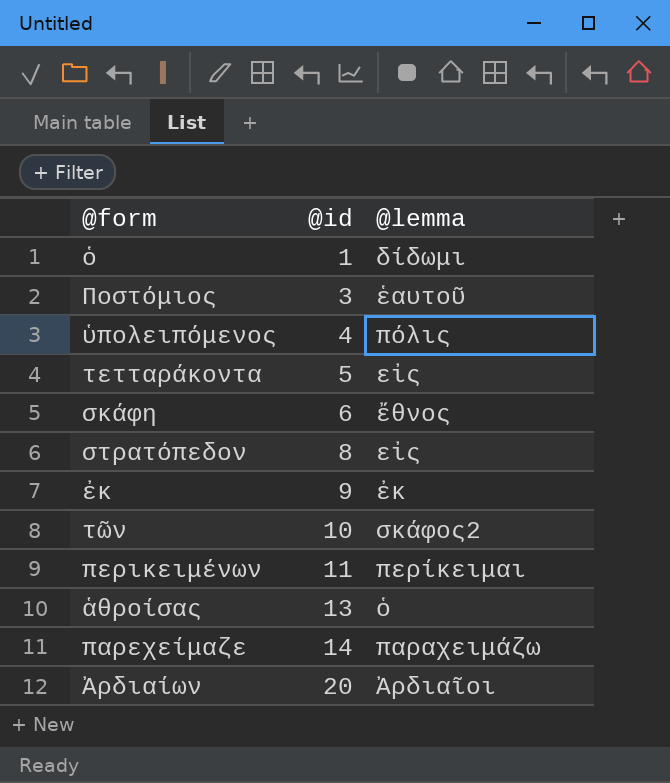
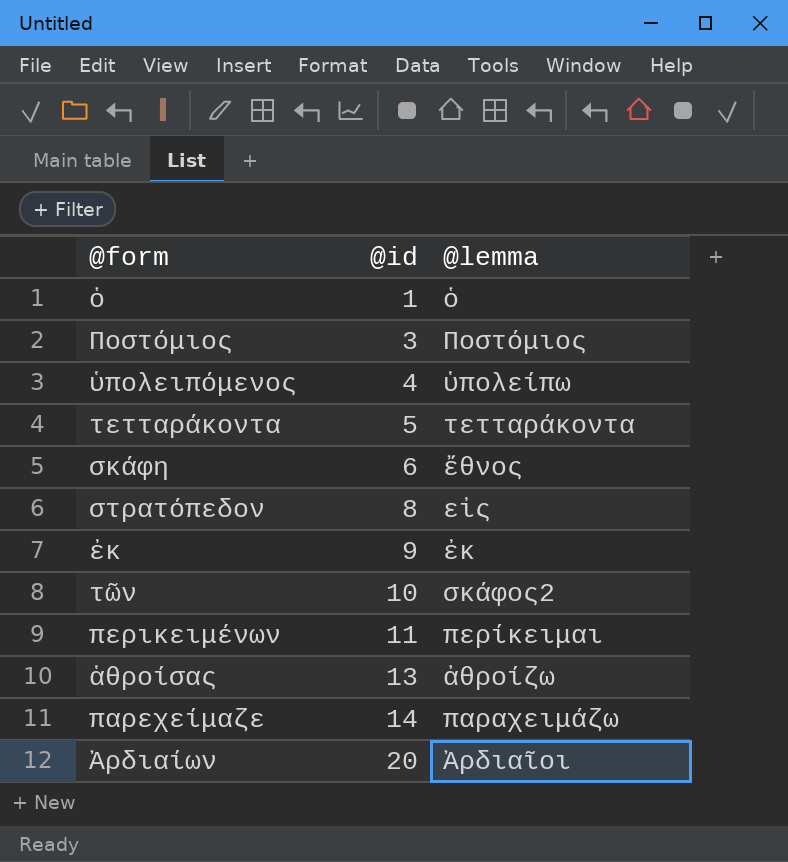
ὁ | @lemma: δίδωμι -> ὁ
Ποστόμιος | @lemma: ἑαυτοῦ -> Ποστόμιος
ὑπολειπόμενος | @lemma: πόλις -> ὑπολείπω
τετταράκοντα | @lemma: εἰς -> τετταράκοντα
ἁθροίσας | @lemma: ὁ -> ἀθροίζω

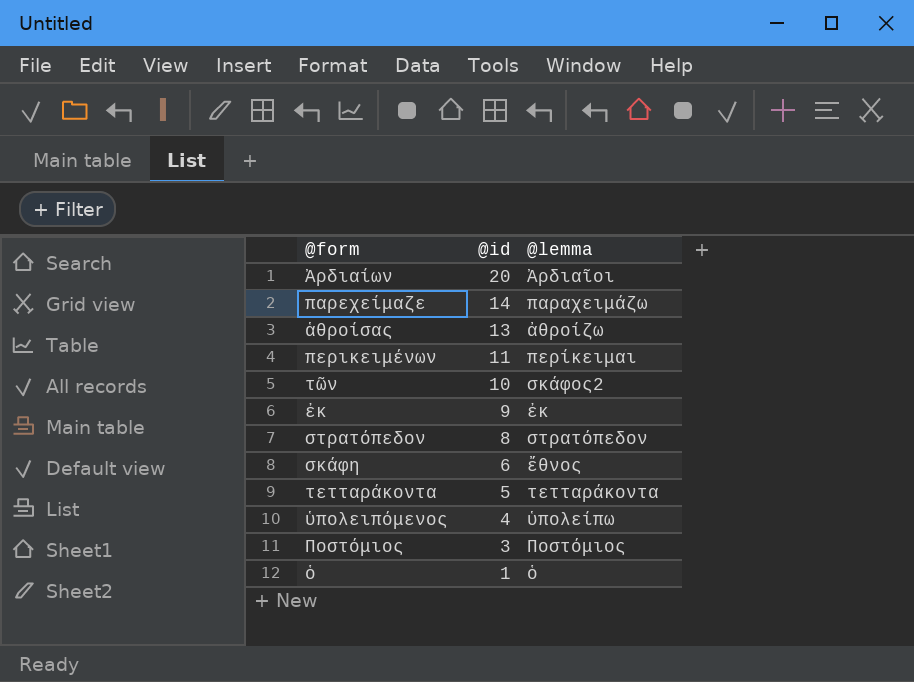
row order: @id ascending -> @id descending
στρατόπεδον | @lemma: εἰς -> στρατόπεδον

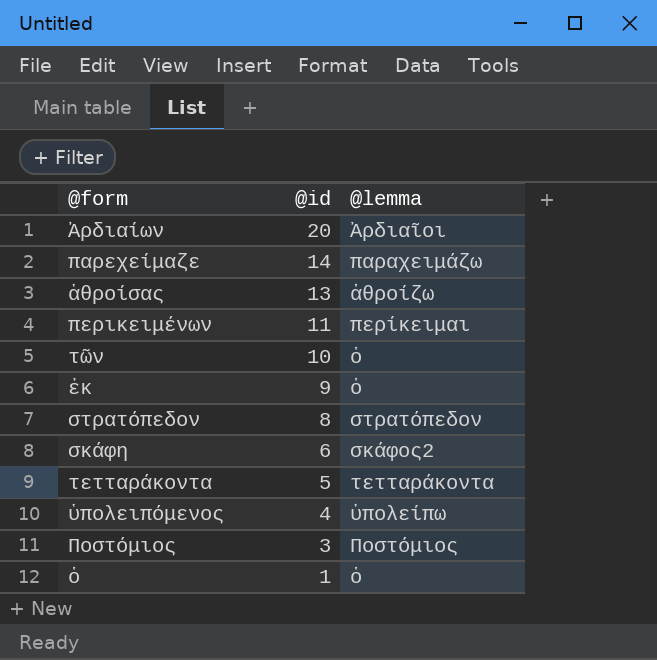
τῶν | @lemma: σκάφος2 -> ὁ
ἐκ | @lemma: ἐκ -> ὁ
σκάφη | @lemma: ἔθνος -> σκάφος2

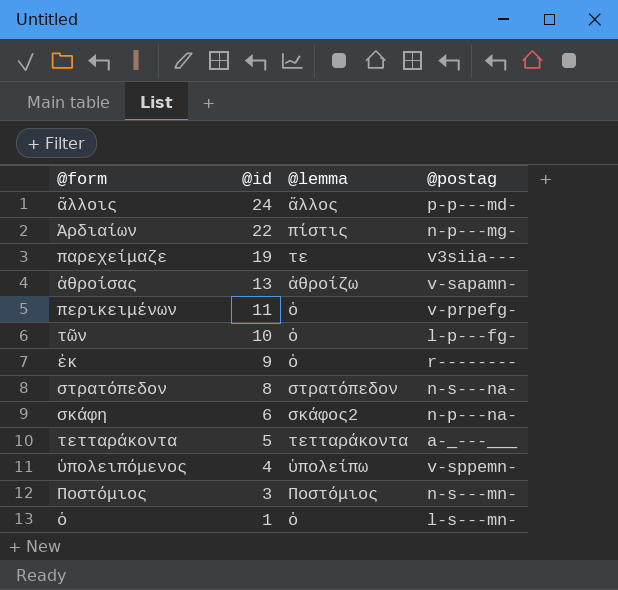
column @postag | position: none -> 4
row ἄλλοις: none -> 24 | ἄλλος | p-p---md-
Ἀρδιαίων | @id: 20 -> 22
Ἀρδιαίων | @lemma: Ἀρδιαῖοι -> πίστις
παρεχείμαζε | @id: 14 -> 19
παρεχείμαζε | @lemma: παραχειμάζω -> τε
περικειμένων | @lemma: περίκειμαι -> ὁ

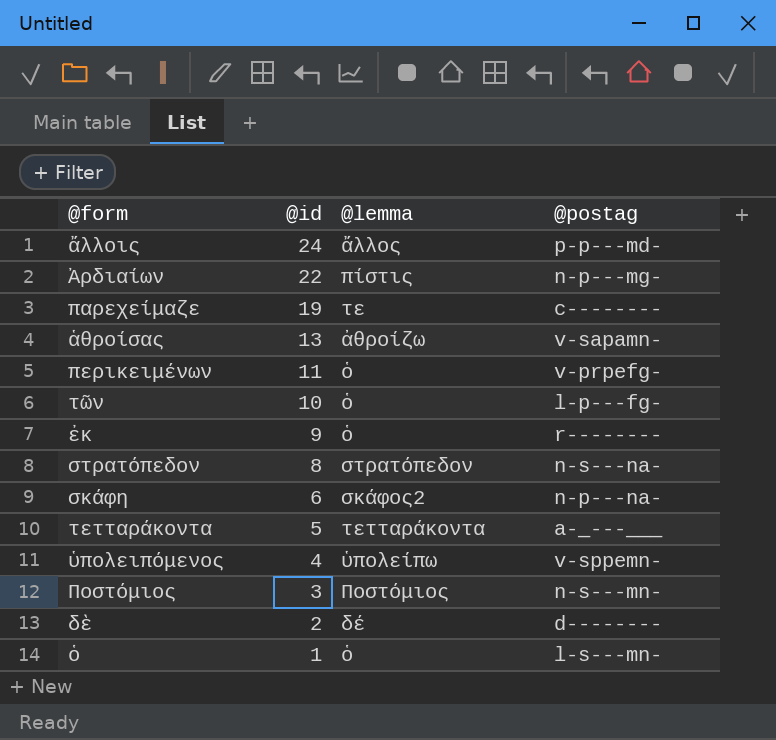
παρεχείμαζε | @postag: v3siia--- -> c--------
row δὲ: none -> 2 | δέ | d--------

